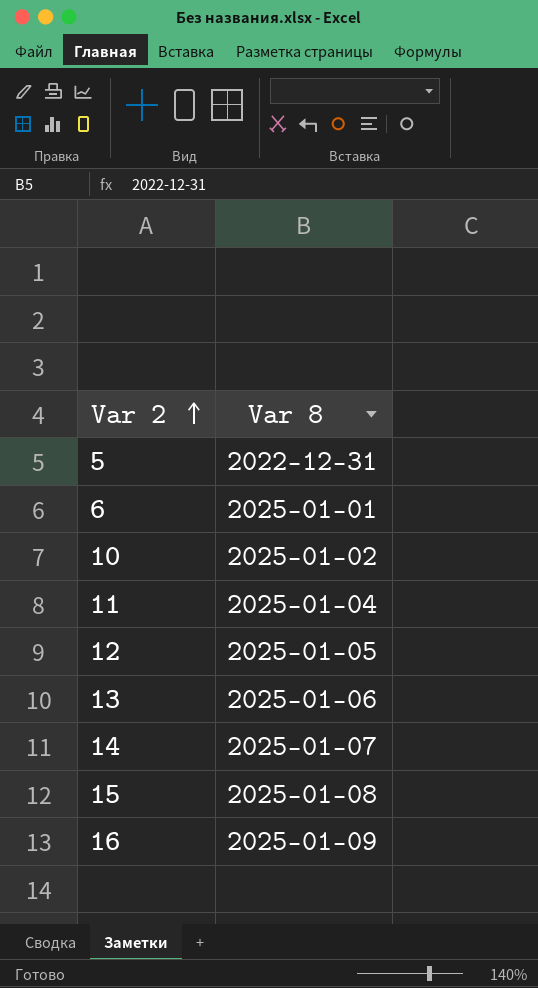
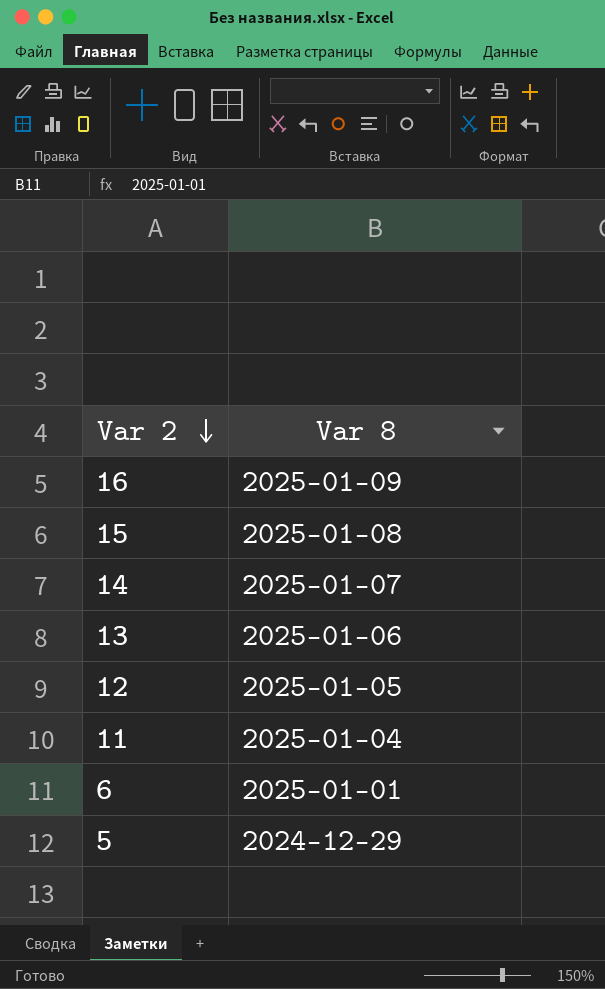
row order: Var 2 ascending -> Var 2 descending
row 10: 2025-01-02 -> none
5 | Var 8: 2022-12-31 -> 2024-12-29

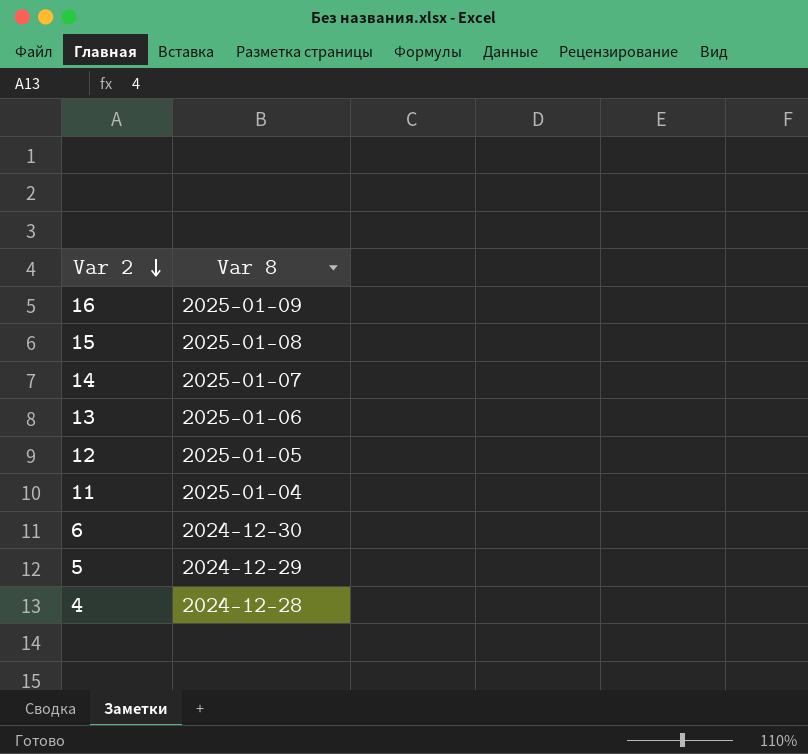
6 | Var 8: 2025-01-01 -> 2024-12-30
row 4: none -> 2024-12-28

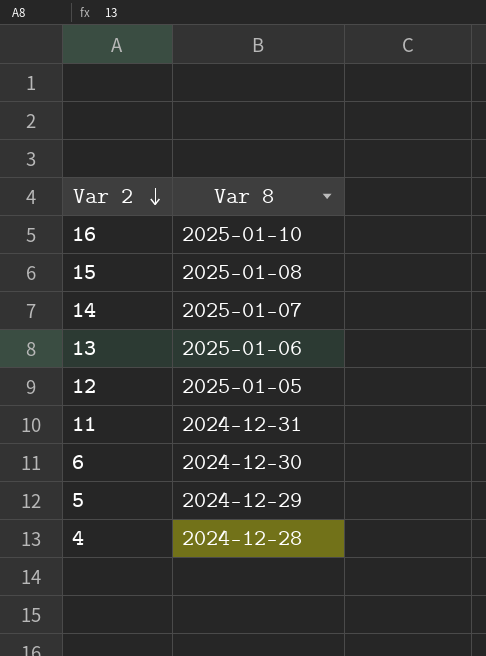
16 | Var 8: 2025-01-09 -> 2025-01-10
11 | Var 8: 2025-01-04 -> 2024-12-31

